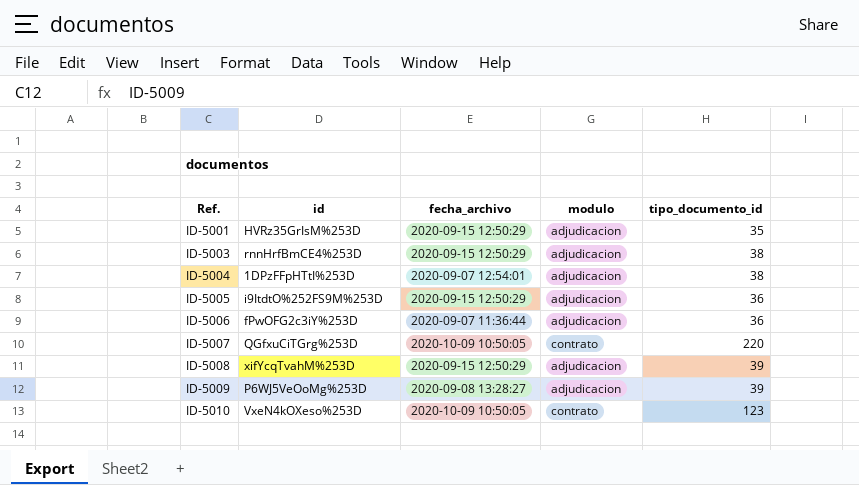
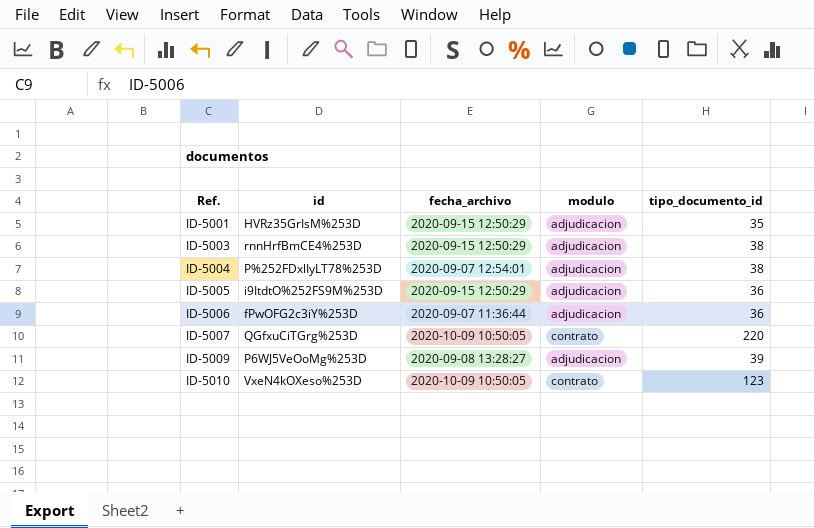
row ID-5008: xifYcqTvahM%253D | 2020-09-15 12:50:29 | adjudicacion | 39 -> none
ID-5004 | id: 1DPzFFpHTtI%253D -> P%252FDxlIyLT78%253D

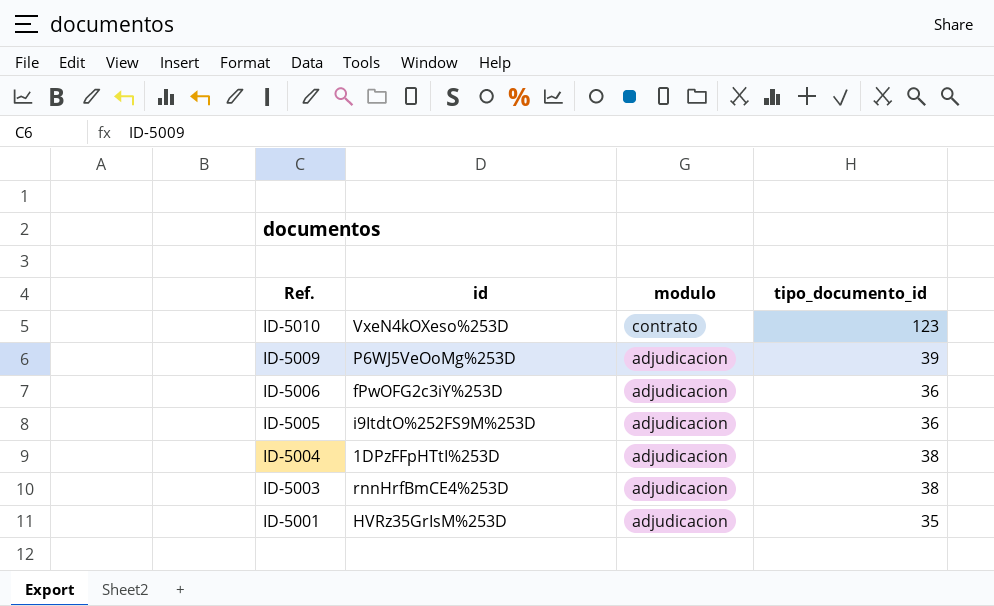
row order: Ref. ascending -> Ref. descending
column fecha_archivo | position: 3 -> none
row ID-5007: QGfxuCiTGrg%253D | 2020-10-09 10:50:05 | contrato | 220 -> none
ID-5004 | id: P%252FDxlIyLT78%253D -> 1DPzFFpHTtI%253D

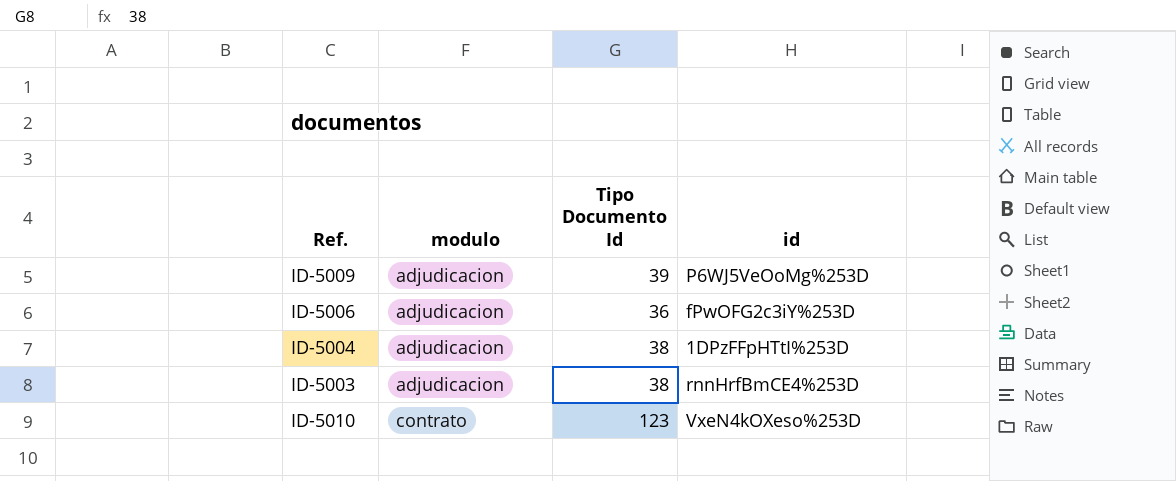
row order: Ref. descending -> modulo ascending
column name: tipo_documento_id -> Tipo Documento Id
column id | position: 2 -> 4
row ID-5005: i9ItdtO%252FS9M%253D | adjudicacion | 36 -> none
row ID-5001: HVRz35GrIsM%253D | adjudicacion | 35 -> none

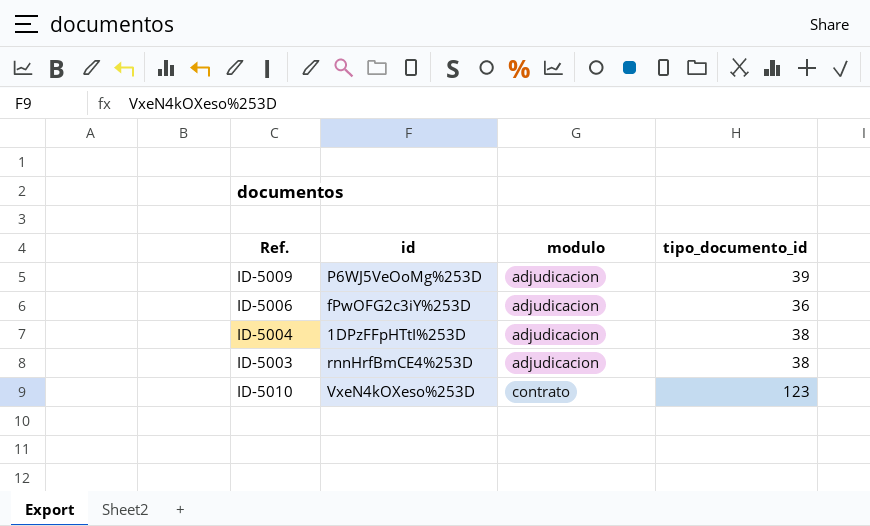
column id | position: 4 -> 2
column name: Tipo Documento Id -> tipo_documento_id

